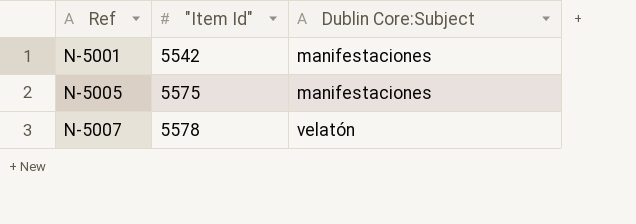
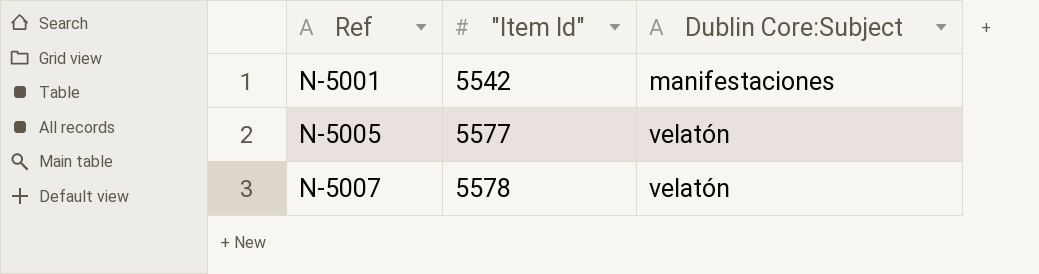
N-5005 | "Item Id": 5575 -> 5577
N-5005 | Dublin Core:Subject: manifestaciones -> velatón

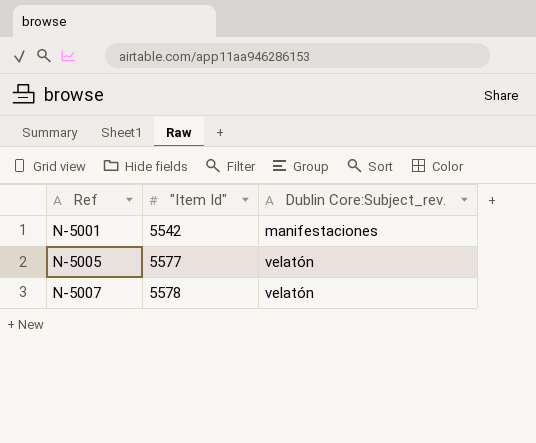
column name: Dublin Core:Subject -> Dublin Core:Subject_rev.

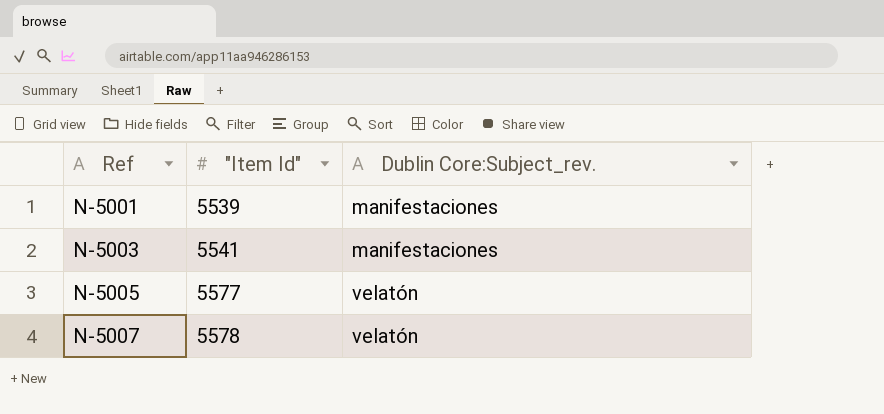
N-5001 | "Item Id": 5542 -> 5539
row N-5003: none -> 5541 | manifestaciones

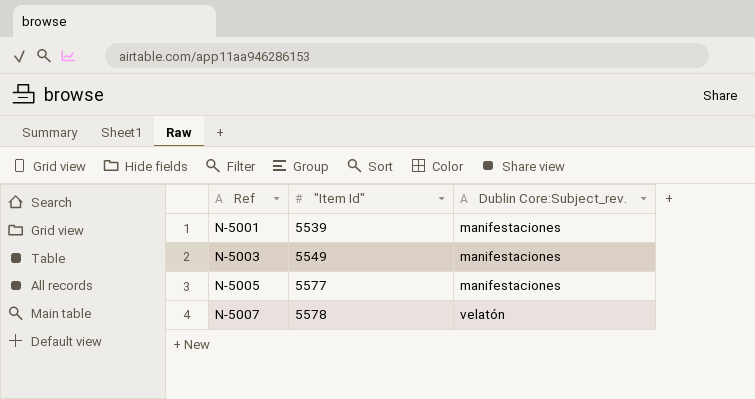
N-5003 | "Item Id": 5541 -> 5549
N-5005 | Dublin Core:Subject_rev.: velatón -> manifestaciones

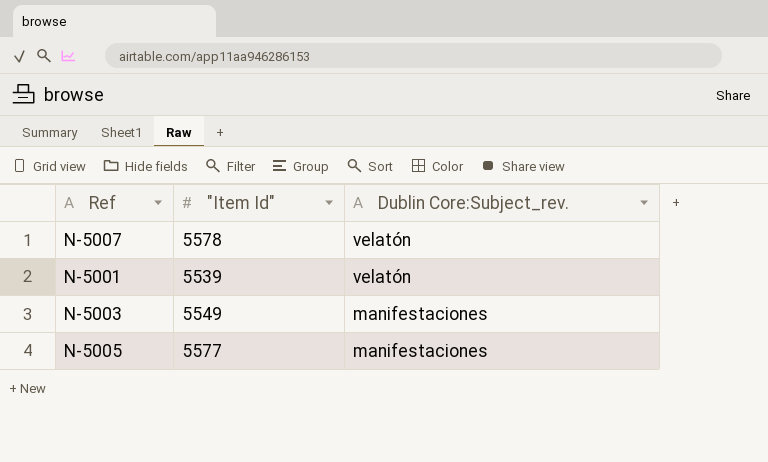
row order: Ref ascending -> Dublin Core:Subject_rev. descending
N-5001 | Dublin Core:Subject_rev.: manifestaciones -> velatón

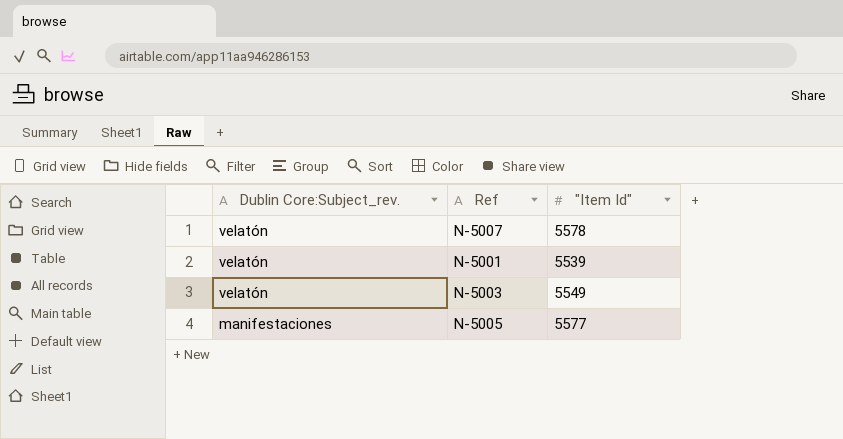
column Dublin Core:Subject_rev. | position: 3 -> 1
N-5003 | Dublin Core:Subject_rev.: manifestaciones -> velatón

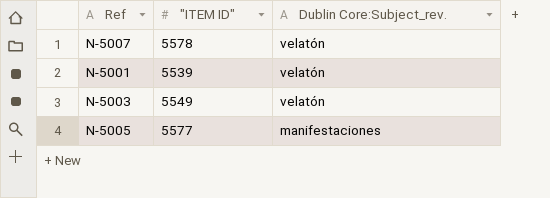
column name: "Item Id" -> "ITEM ID"
column Dublin Core:Subject_rev. | position: 1 -> 3

